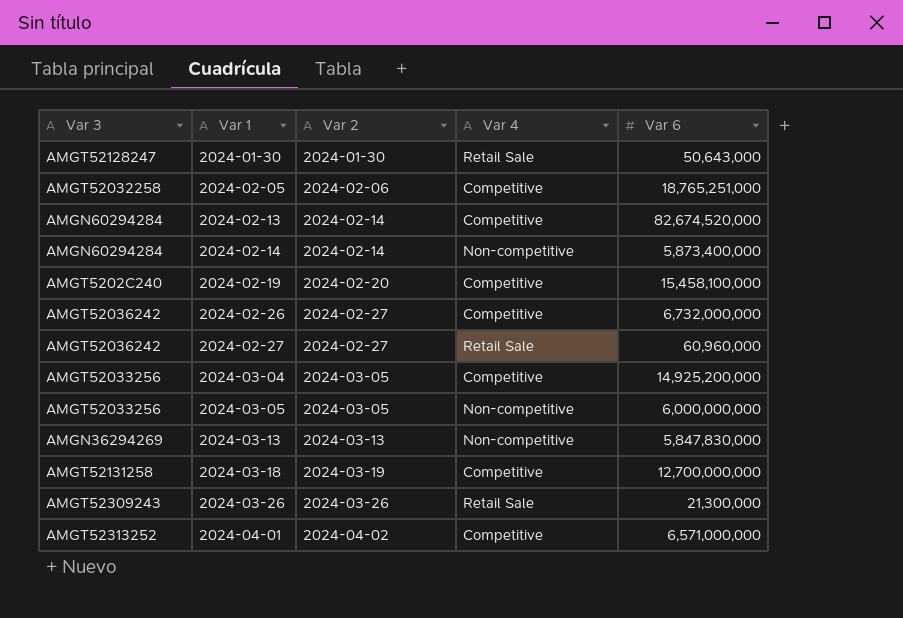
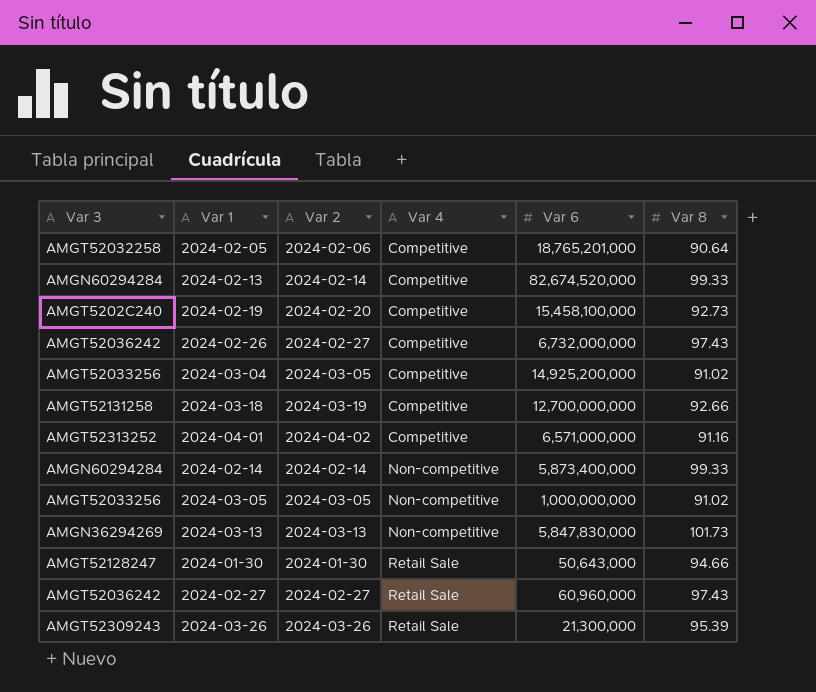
row order: Var 1 ascending -> Var 4 ascending
column Var 8 | position: none -> 6
2024-02-05 | Var 6: 18,765,251,000 -> 18,765,201,000
2024-03-05 | Var 6: 6,000,000,000 -> 1,000,000,000

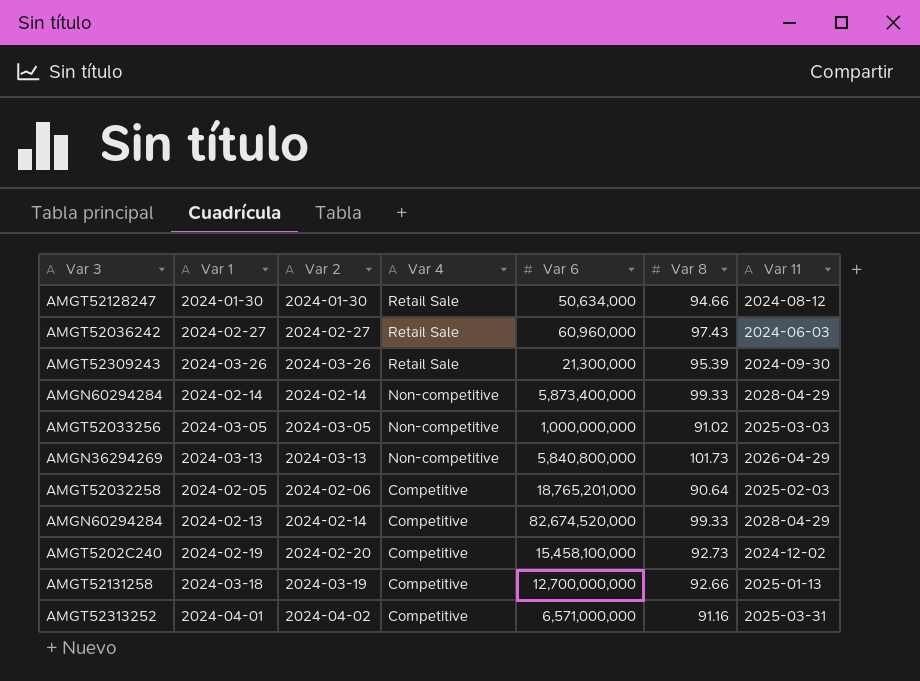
row order: Var 4 ascending -> Var 4 descending
column Var 11 | position: none -> 7
row 2024-02-26: AMGT52036242 | 2024-02-27 | Competitive | 6,732,000,000 | 97.43 -> none
row 2024-03-04: AMGT52033256 | 2024-03-05 | Competitive | 14,925,200,000 | 91.02 -> none
2024-01-30 | Var 6: 50,643,000 -> 50,634,000
2024-03-13 | Var 6: 5,847,830,000 -> 5,840,800,000

